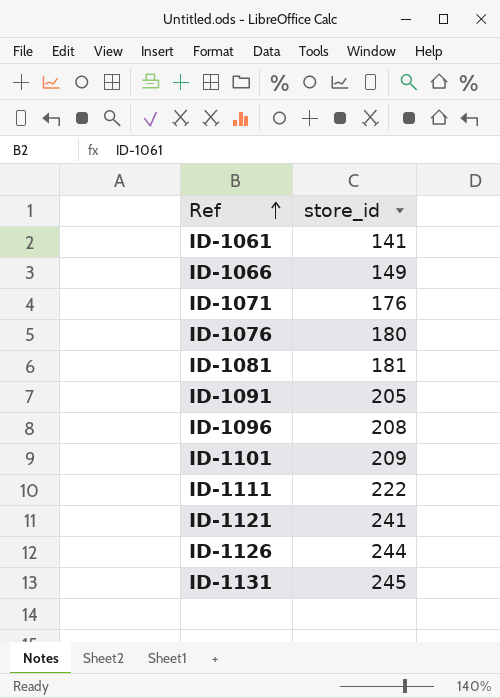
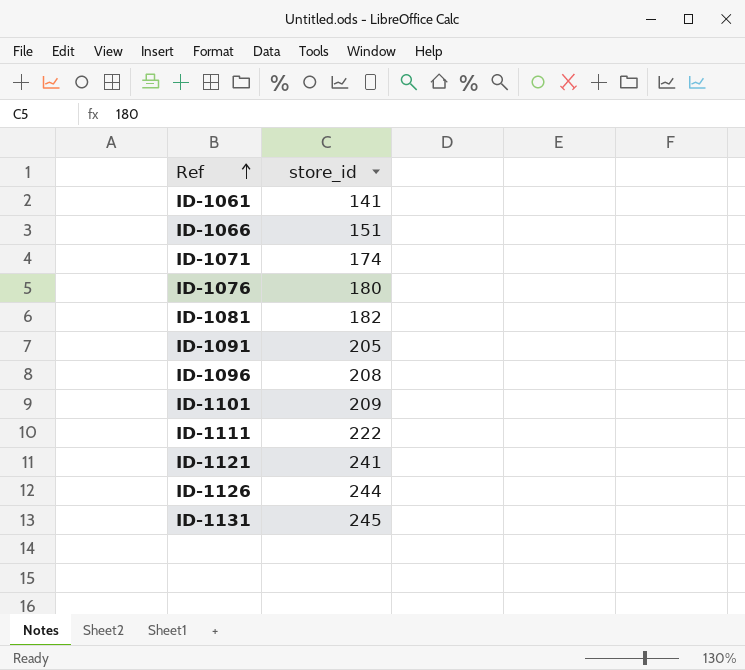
ID-1066 | store_id: 149 -> 151
ID-1071 | store_id: 176 -> 174
ID-1081 | store_id: 181 -> 182

